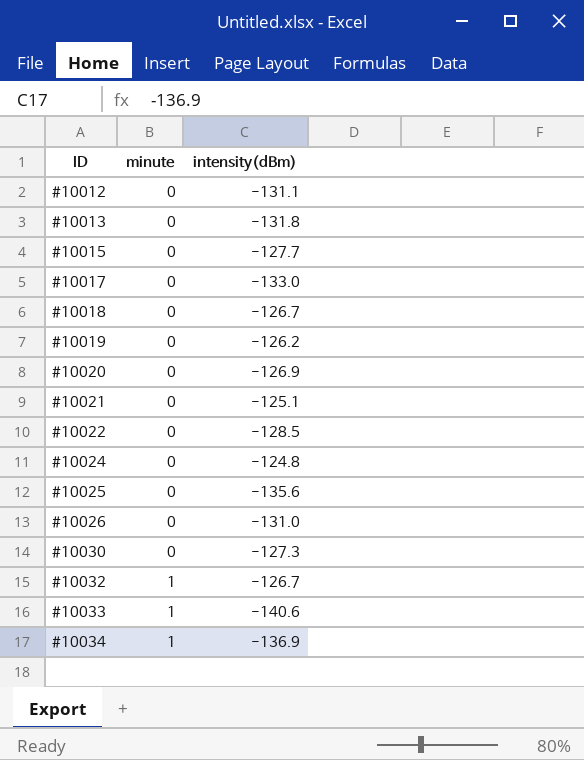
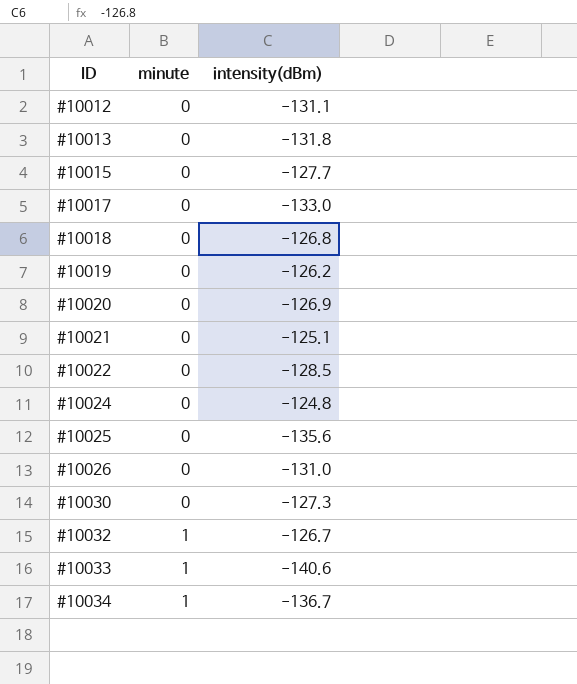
#10018 | intensity(dBm): -126.7 -> -126.8
#10034 | intensity(dBm): -136.9 -> -136.7

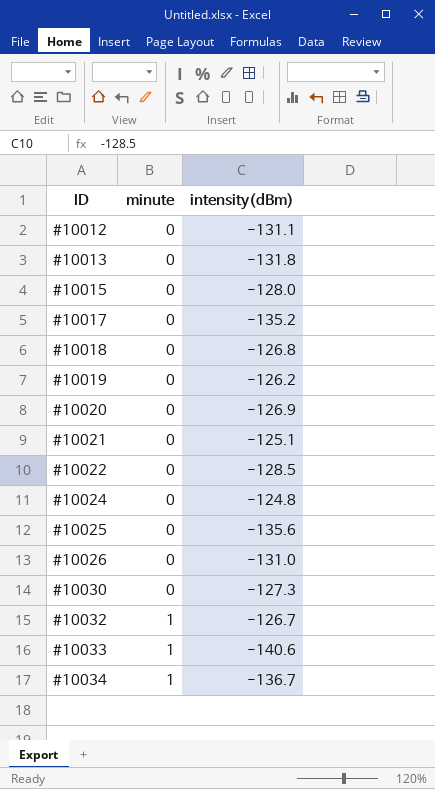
#10015 | intensity(dBm): -127.7 -> -128.0
#10017 | intensity(dBm): -133.0 -> -135.2

